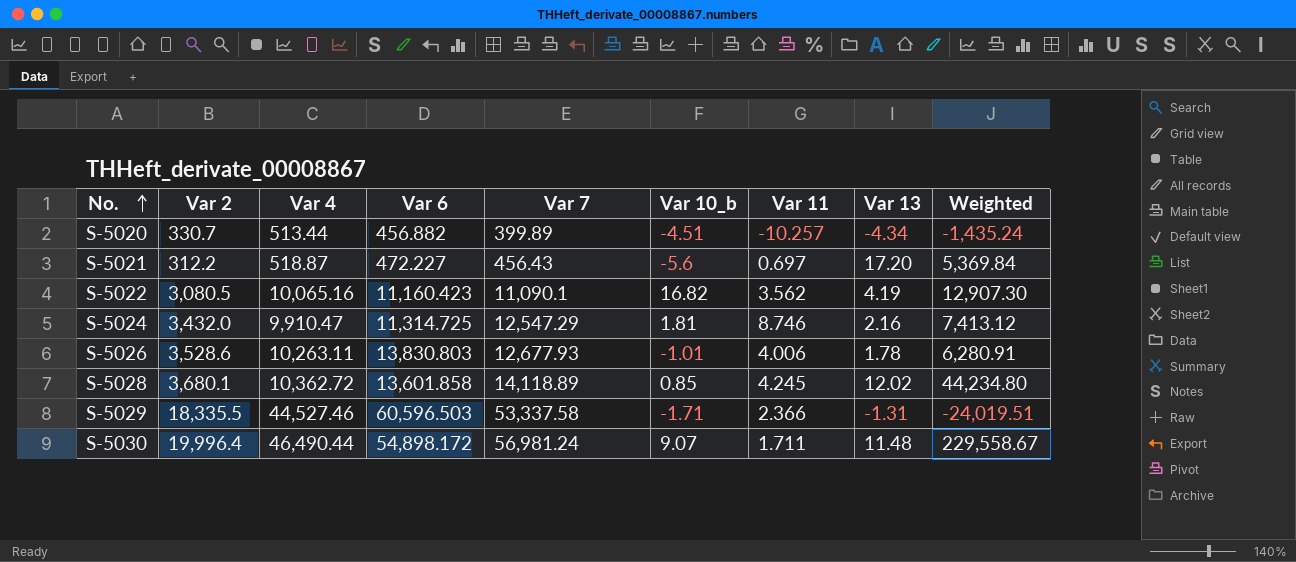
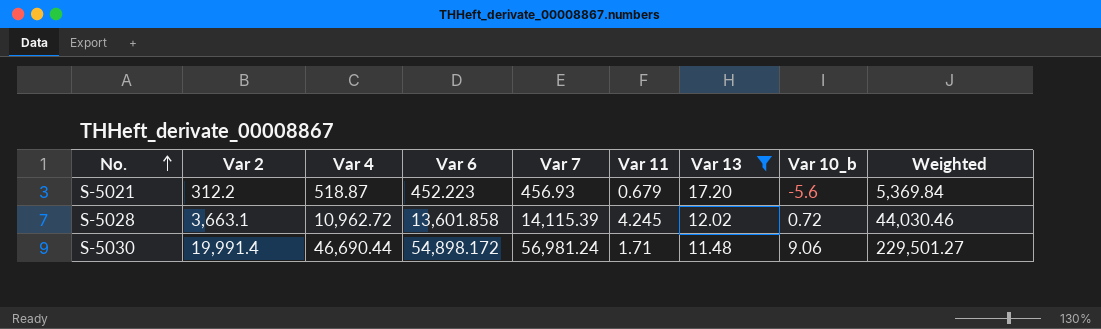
filter: none -> Var 13 >= 11.48
column Var 10_b | position: 6 -> 8
S-5021 | Var 6: 472.227 -> 452.223
S-5021 | Var 7: 456.43 -> 456.93
S-5021 | Var 11: 0.697 -> 0.679
S-5028 | Var 2: 3,680.1 -> 3,663.1
S-5028 | Var 4: 10,362.72 -> 10,962.72
S-5028 | Var 7: 14,118.89 -> 14,115.39
S-5028 | Var 10_b: 0.85 -> 0.72
S-5028 | Weighted: 44,234.80 -> 44,030.46
S-5030 | Var 2: 19,996.4 -> 19,991.4
S-5030 | Var 4: 46,490.44 -> 46,690.44
S-5030 | Var 11: 1.711 -> 1.71
S-5030 | Var 10_b: 9.07 -> 9.06
S-5030 | Weighted: 229,558.67 -> 229,501.27

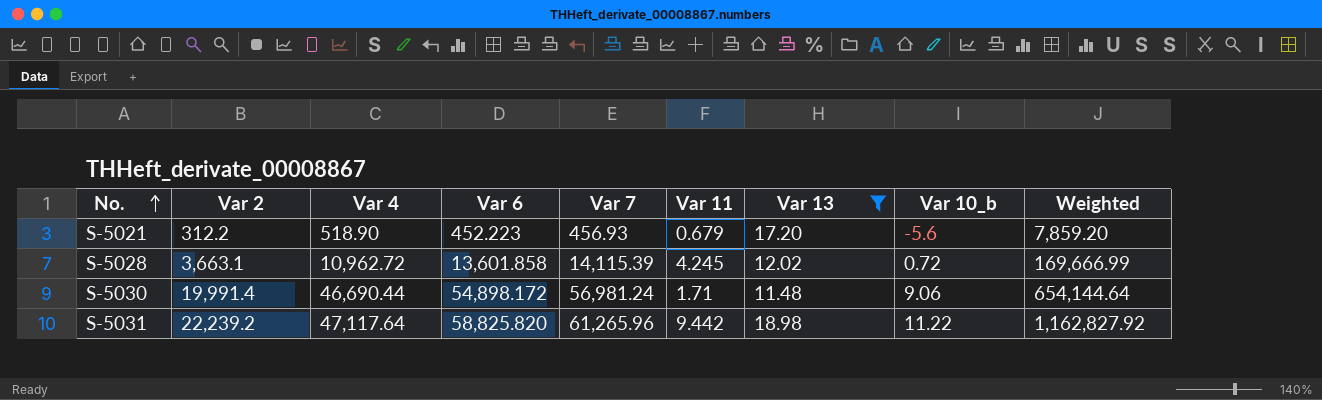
column Weighted | formula: [Var 2] * [Var 13] -> [Var 7] * [Var 13]
S-5021 | Var 4: 518.87 -> 518.90
row S-5031: none -> 22,239.2 | 47,117.64 | 58,825.820 | 61,265.96 | 9.442 | 18.98 | 11.22 | 1,162,827.92

